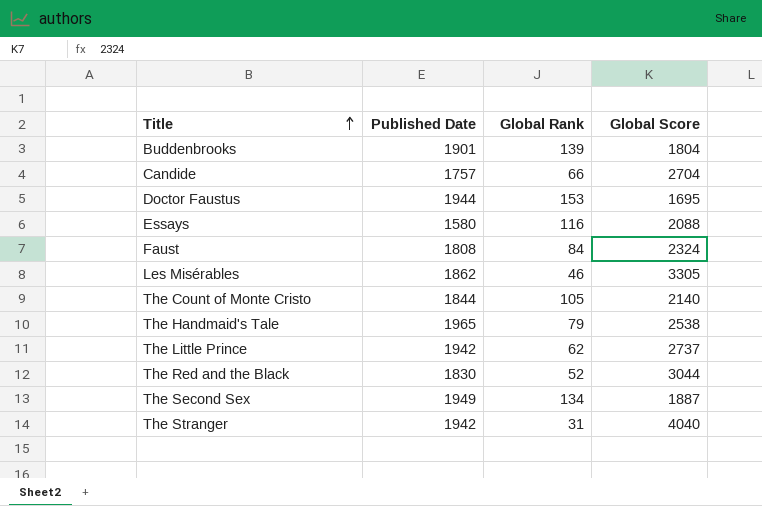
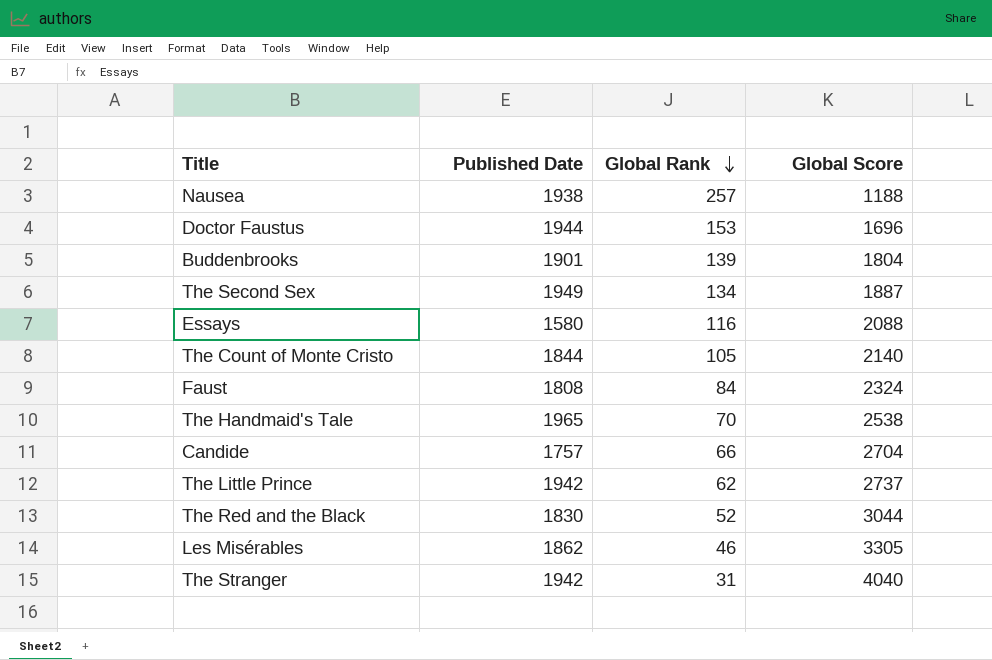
row order: Title ascending -> Global Rank descending
row Nausea: none -> 1938 | 257 | 1188
Doctor Faustus | Global Score: 1695 -> 1696
The Handmaid's Tale | Global Rank: 79 -> 70

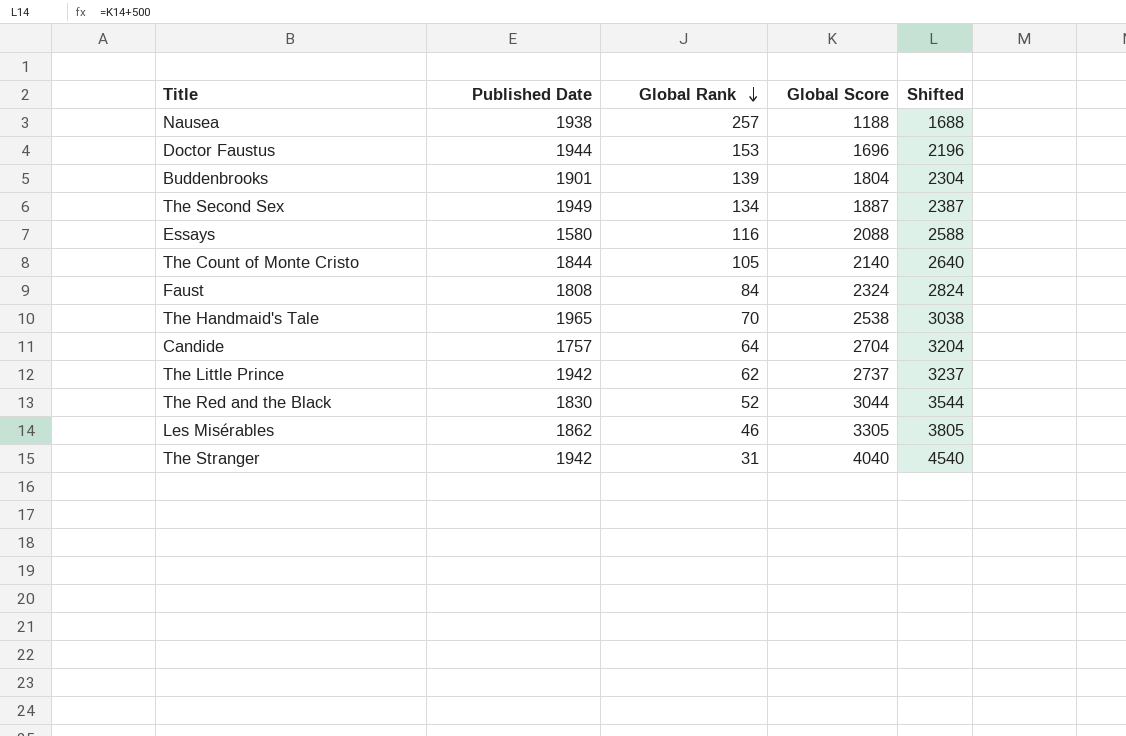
column Shifted | formula: none -> [Global Score] + 500
Candide | Global Rank: 66 -> 64

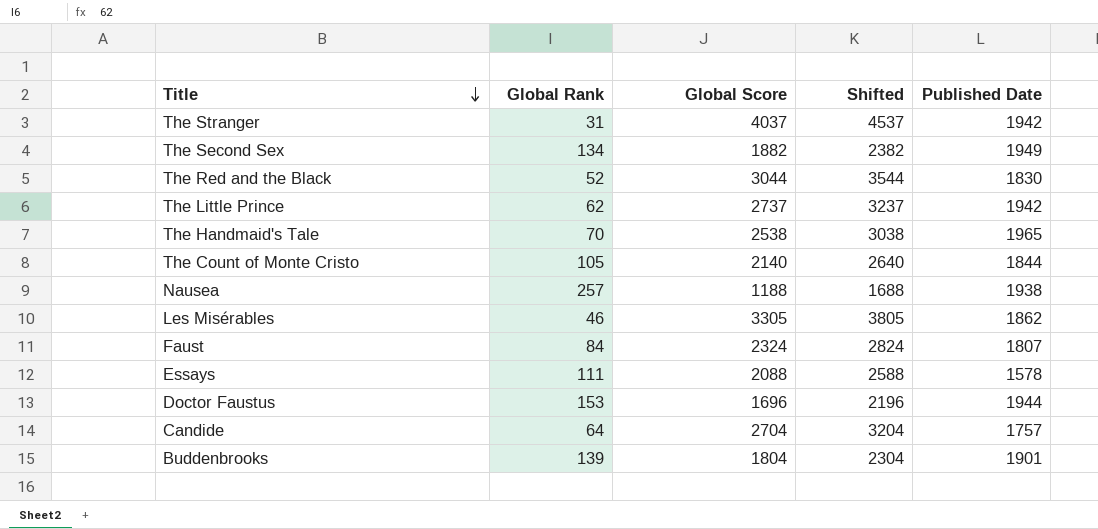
row order: Global Rank descending -> Title descending
column Published Date | position: 2 -> 5
The Stranger | Global Score: 4040 -> 4037
The Stranger | Shifted: 4540 -> 4537
The Second Sex | Global Score: 1887 -> 1882
The Second Sex | Shifted: 2387 -> 2382
Faust | Published Date: 1808 -> 1807
Essays | Global Rank: 116 -> 111
Essays | Published Date: 1580 -> 1578

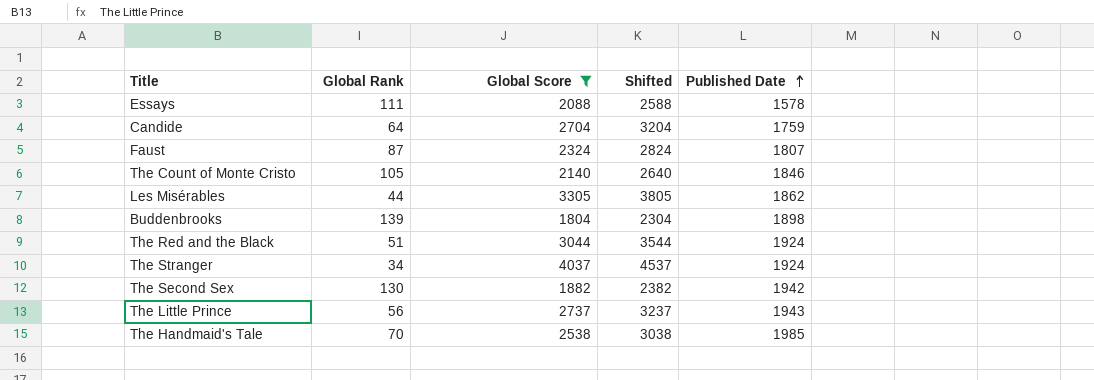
filter: none -> Global Score >= 1804
row order: Title descending -> Published Date ascending
Candide | Published Date: 1757 -> 1759
Faust | Global Rank: 84 -> 87
The Count of Monte Cristo | Published Date: 1844 -> 1846
Les Misérables | Global Rank: 46 -> 44
Buddenbrooks | Published Date: 1901 -> 1898
The Red and the Black | Global Rank: 52 -> 51
The Red and the Black | Published Date: 1830 -> 1924
The Stranger | Global Rank: 31 -> 34
The Stranger | Published Date: 1942 -> 1924
The Second Sex | Global Rank: 134 -> 130
The Second Sex | Published Date: 1949 -> 1942
The Little Prince | Global Rank: 62 -> 56
The Little Prince | Published Date: 1942 -> 1943
The Handmaid's Tale | Published Date: 1965 -> 1985

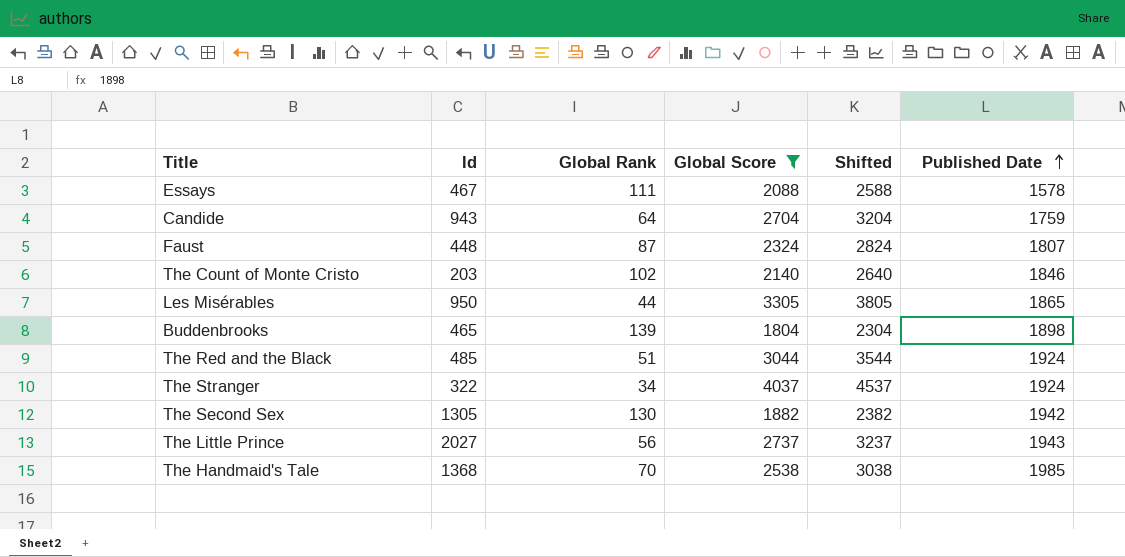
column Id | position: none -> 2
The Count of Monte Cristo | Global Rank: 105 -> 102
Les Misérables | Published Date: 1862 -> 1865

